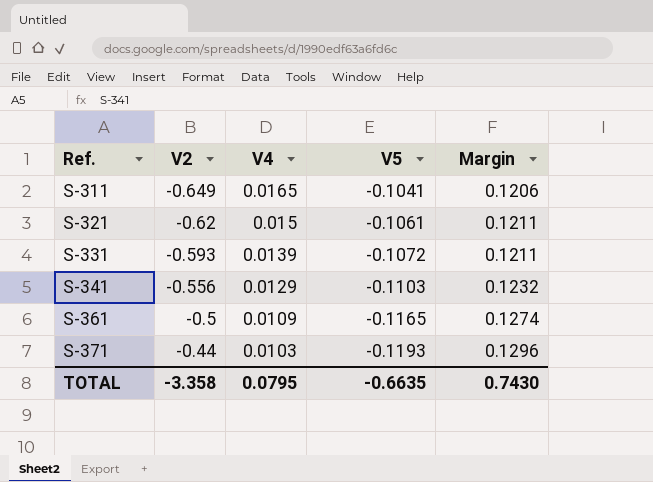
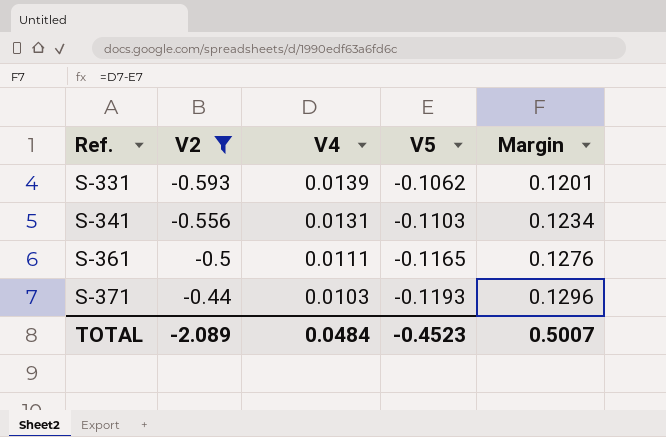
filter: none -> V2 >= -0.593
S-331 | V5: -0.1072 -> -0.1062
S-331 | Margin: 0.1211 -> 0.1201
S-341 | V4: 0.0129 -> 0.0131
S-341 | Margin: 0.1232 -> 0.1234
S-361 | V4: 0.0109 -> 0.0111
S-361 | Margin: 0.1274 -> 0.1276
TOTAL | V2: -3.358 -> -2.089
TOTAL | V4: 0.0795 -> 0.0484
TOTAL | V5: -0.6635 -> -0.4523
TOTAL | Margin: 0.7430 -> 0.5007

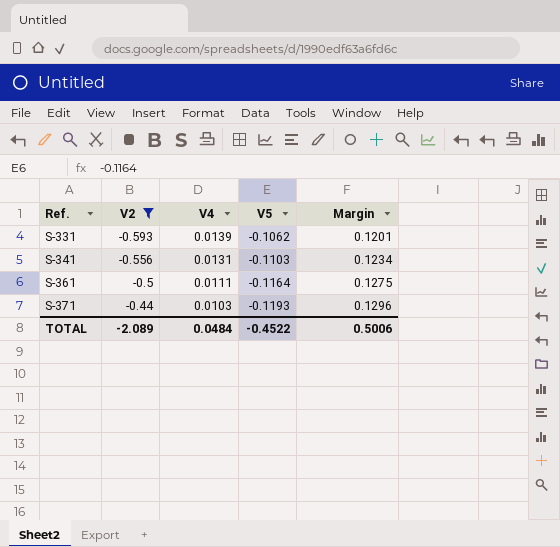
S-361 | V5: -0.1165 -> -0.1164
S-361 | Margin: 0.1276 -> 0.1275
TOTAL | V5: -0.4523 -> -0.4522
TOTAL | Margin: 0.5007 -> 0.5006

